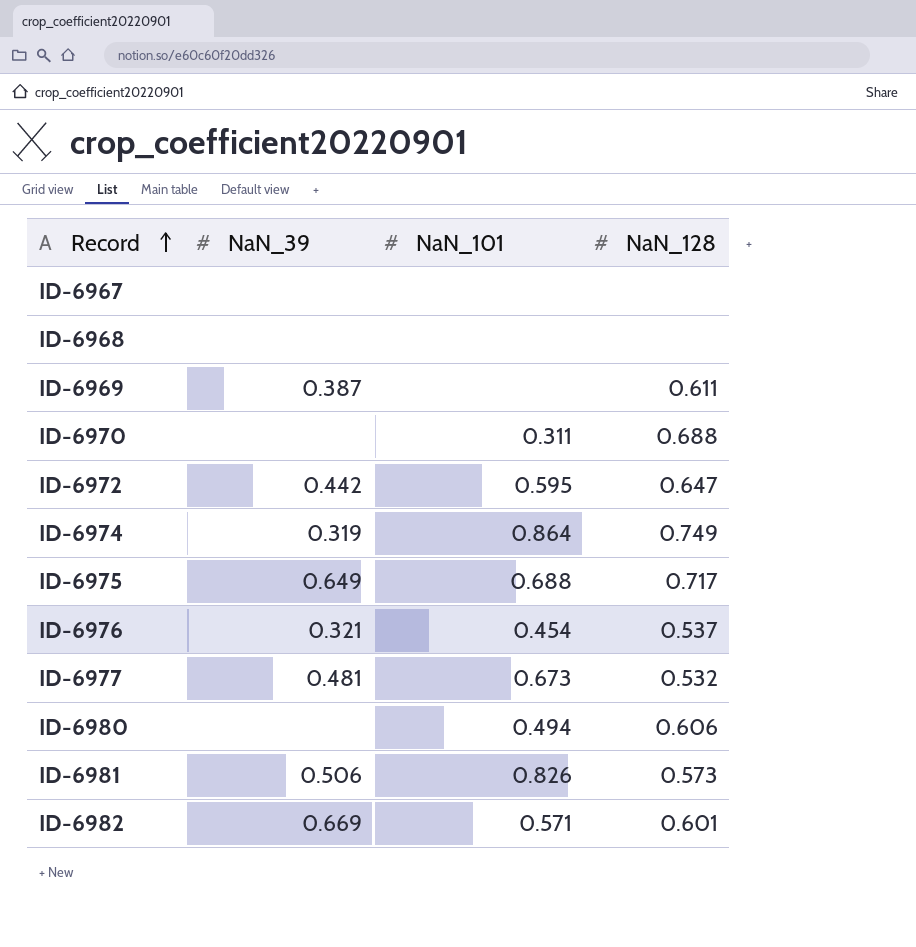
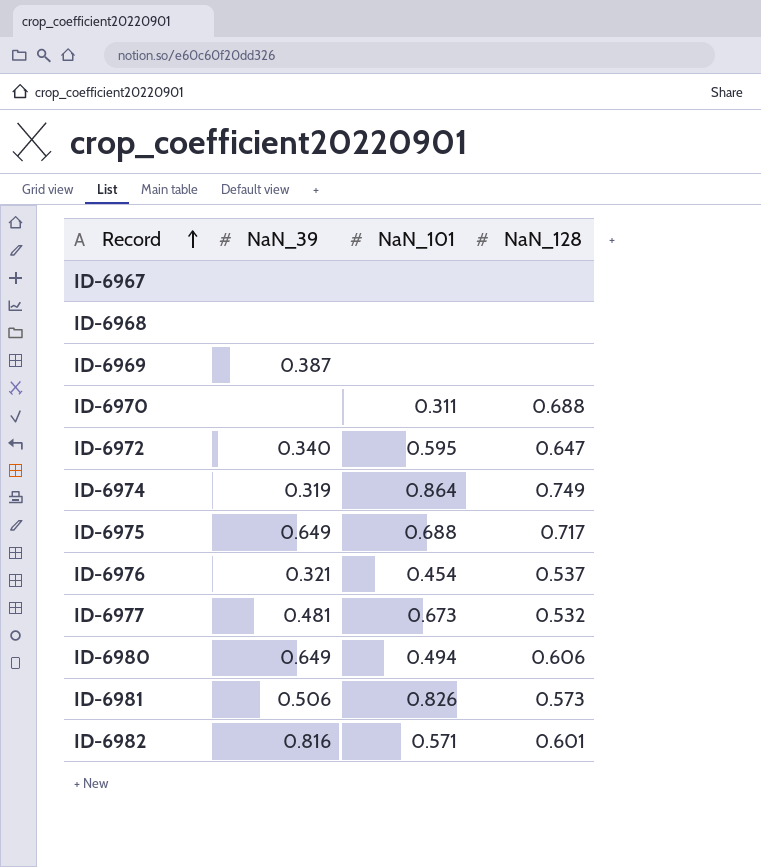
ID-6969 | NaN_128: 0.611 -> none
ID-6972 | NaN_39: 0.442 -> 0.340
ID-6980 | NaN_39: none -> 0.649
ID-6982 | NaN_39: 0.669 -> 0.816

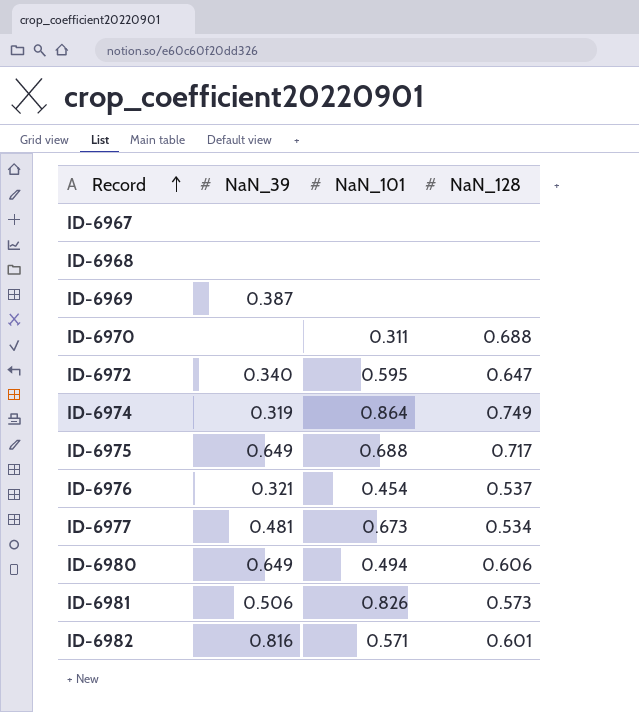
ID-6977 | NaN_128: 0.532 -> 0.534

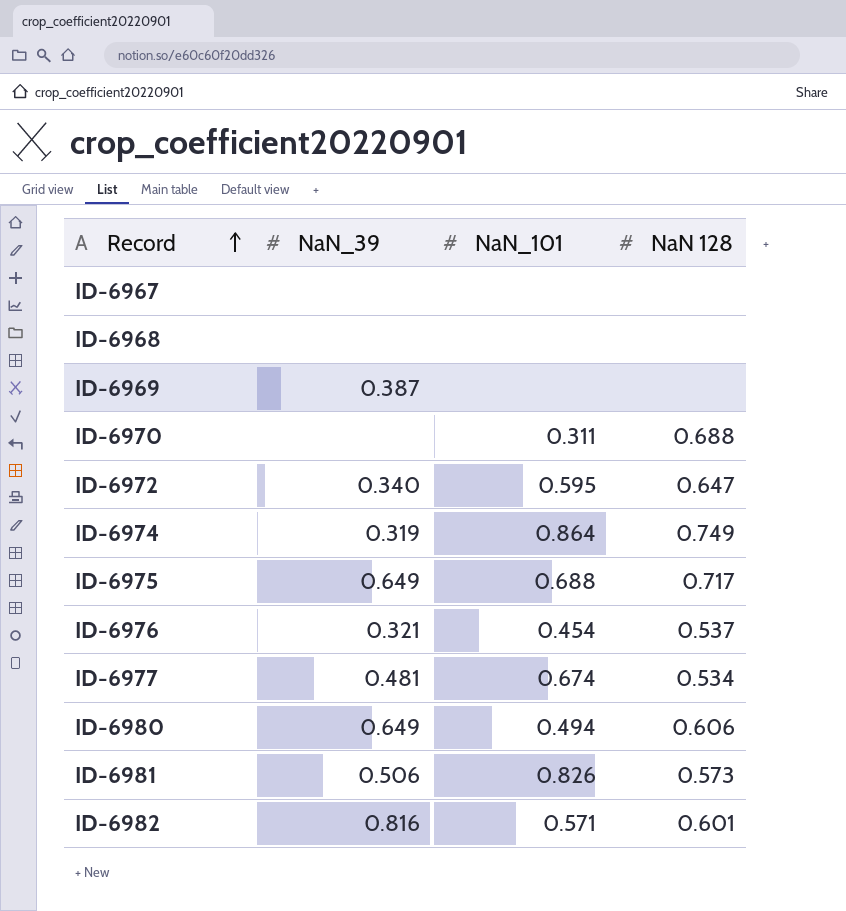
column name: NaN_128 -> NaN 128
ID-6977 | NaN_101: 0.673 -> 0.674

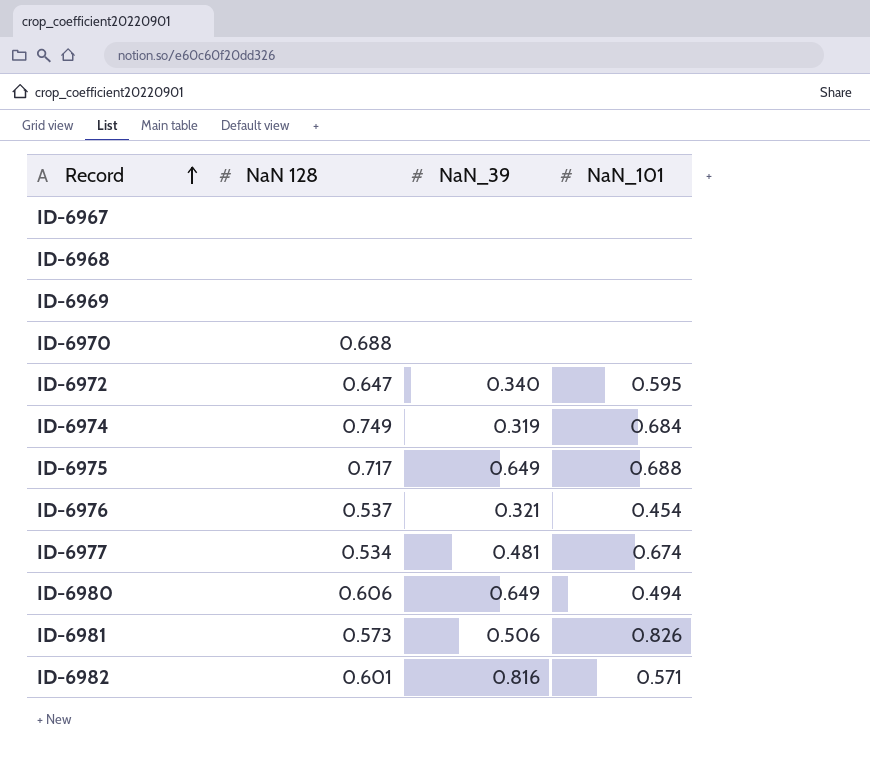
column NaN 128 | position: 4 -> 2
ID-6969 | NaN_39: 0.387 -> none
ID-6970 | NaN_101: 0.311 -> none
ID-6974 | NaN_101: 0.864 -> 0.684

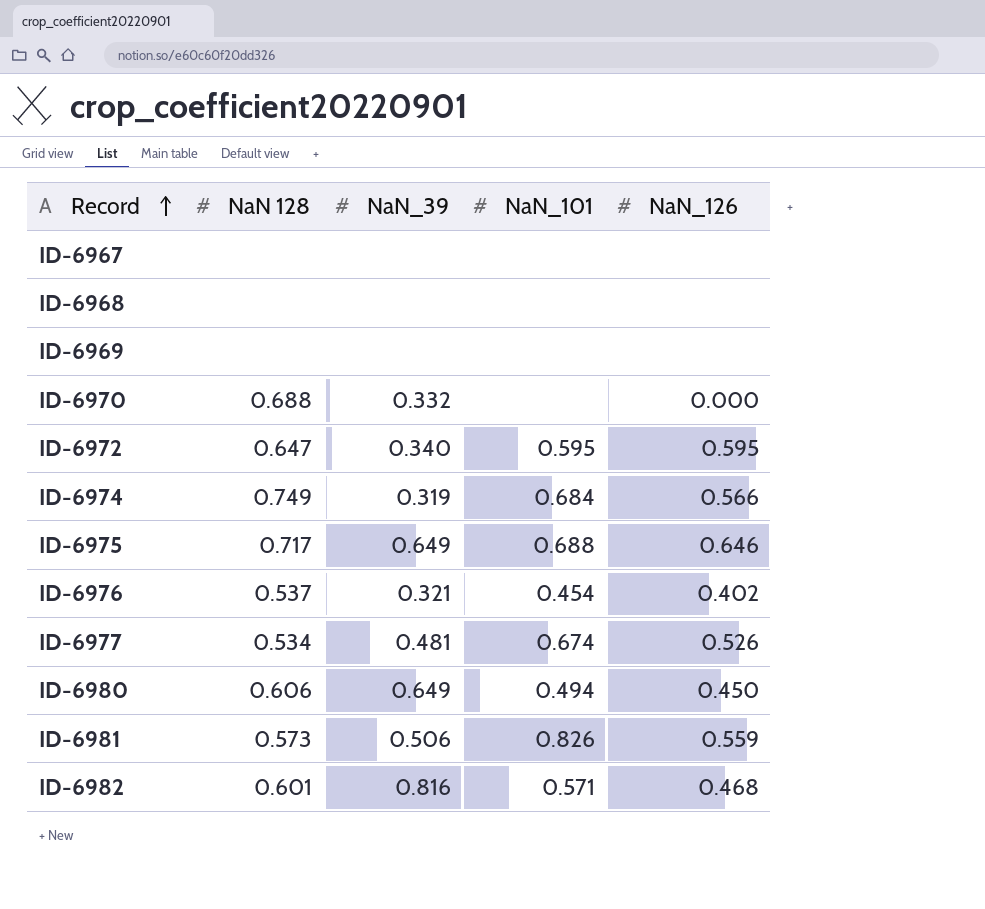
column NaN_126 | position: none -> 5
ID-6970 | NaN_39: none -> 0.332

